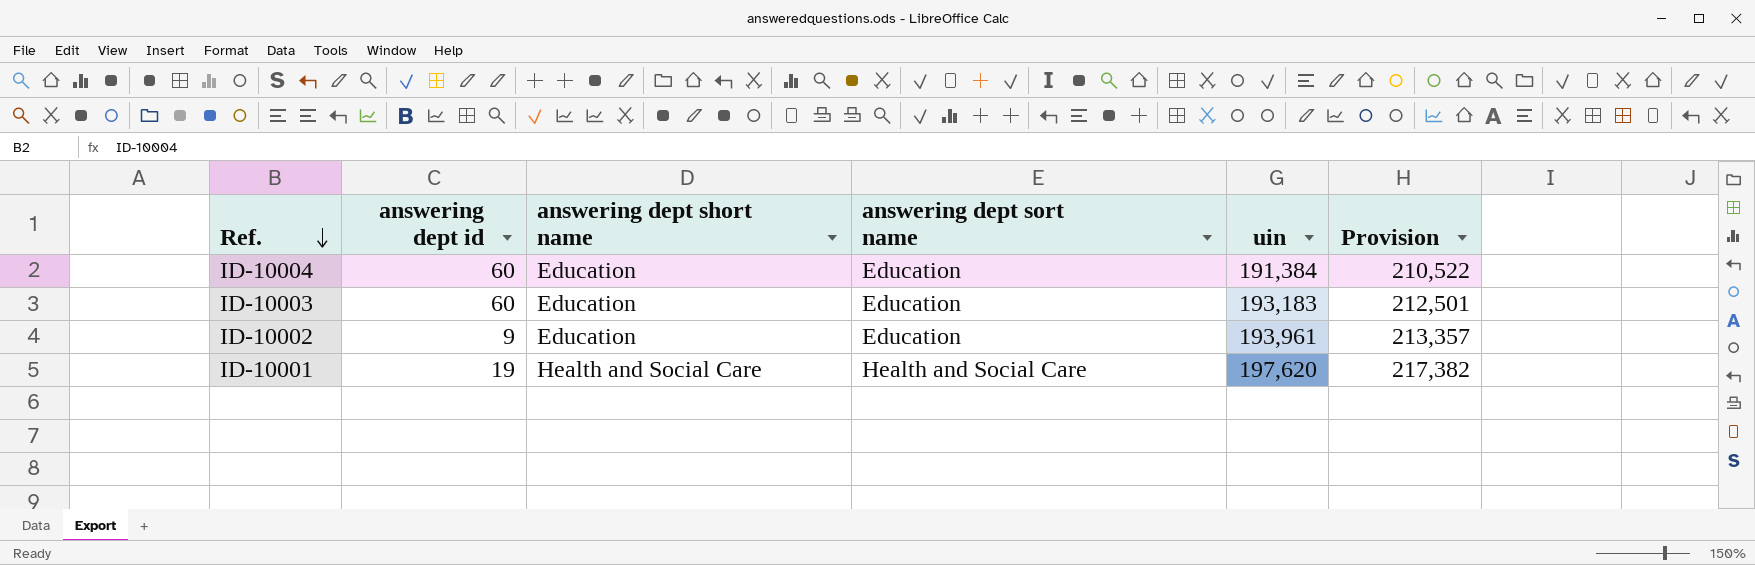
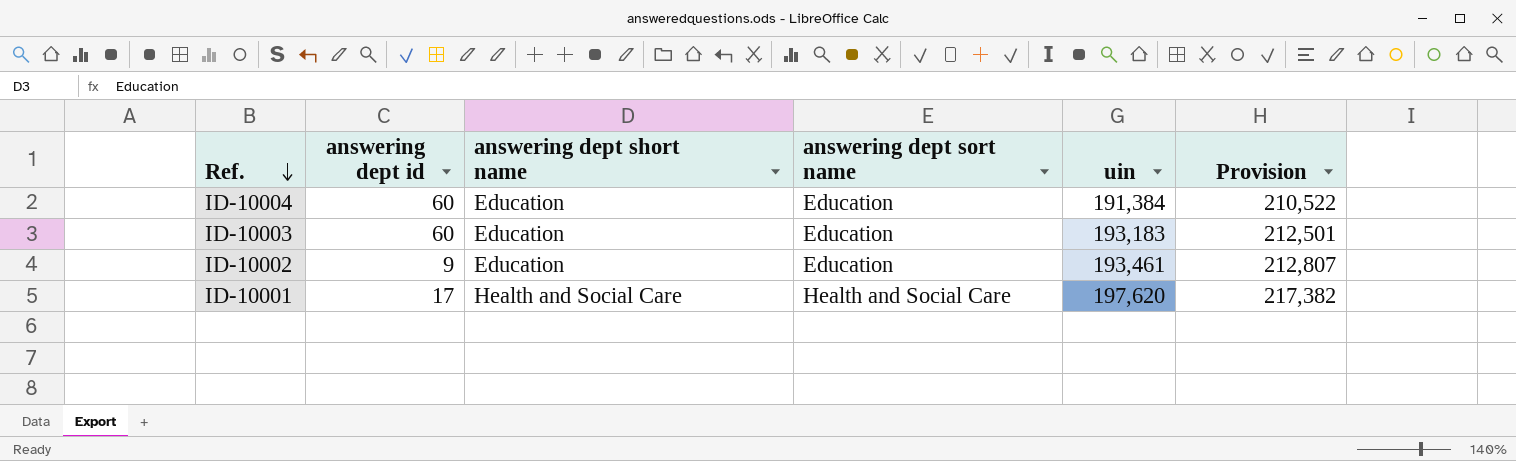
ID-10002 | uin: 193,961 -> 193,461
ID-10002 | Provision: 213,357 -> 212,807
ID-10001 | answering dept id: 19 -> 17

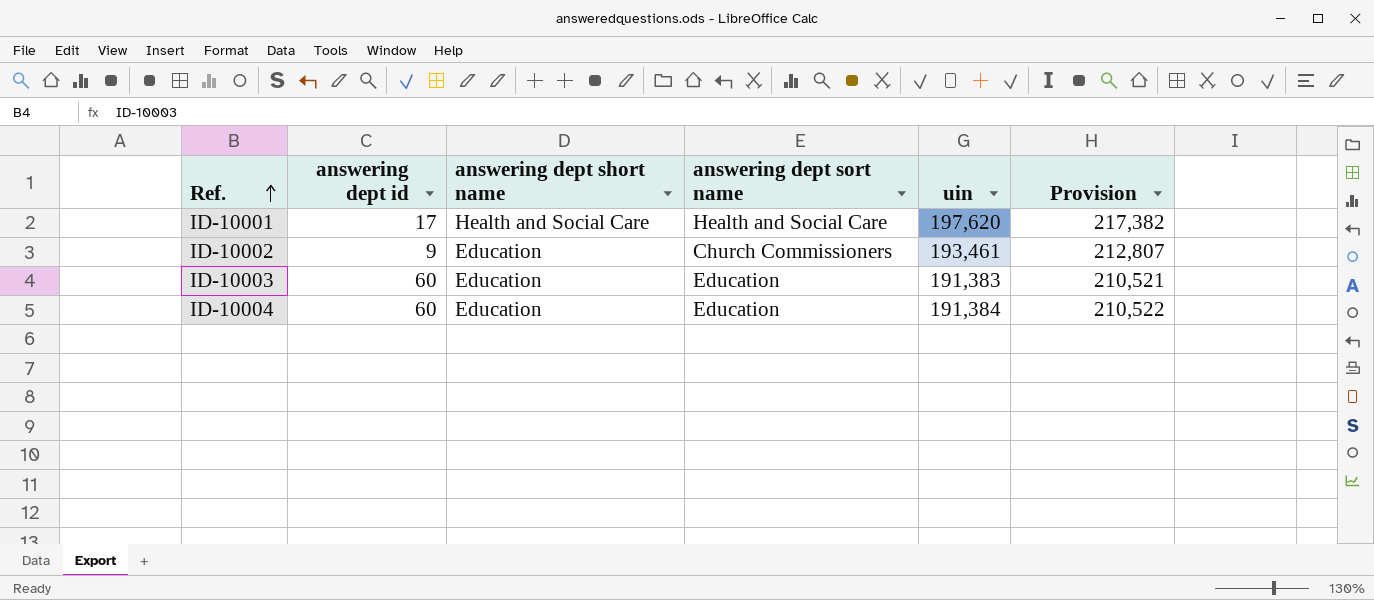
row order: Ref. descending -> Ref. ascending
ID-10002 | answering dept sort name: Education -> Church Commissioners
ID-10003 | uin: 193,183 -> 191,383
ID-10003 | Provision: 212,501 -> 210,521

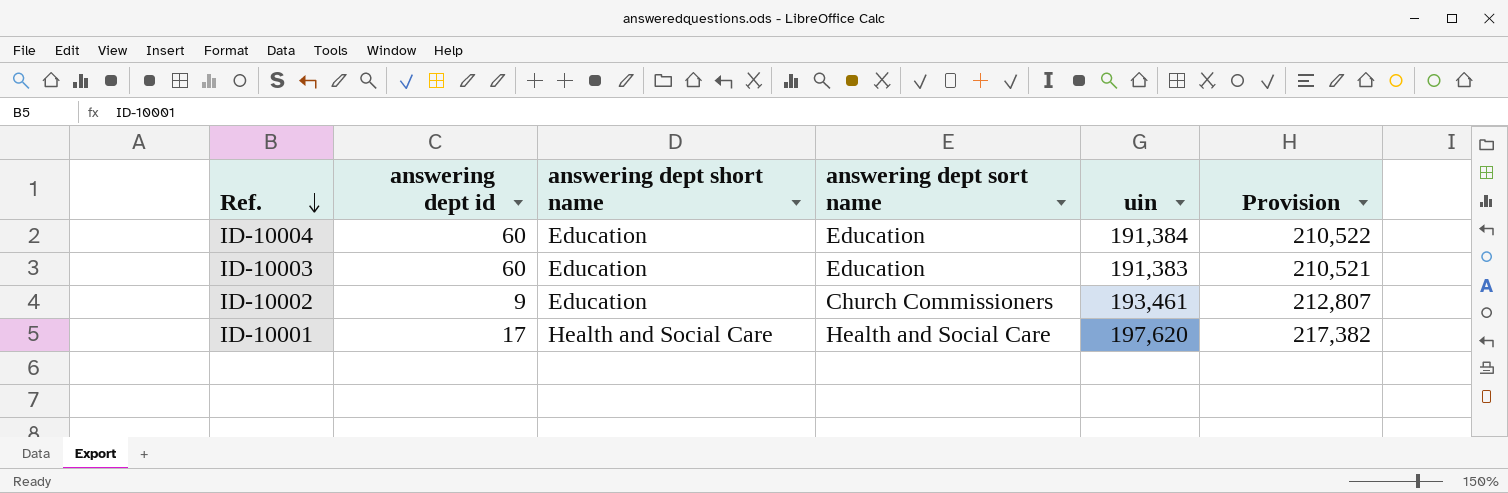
row order: Ref. ascending -> Ref. descending

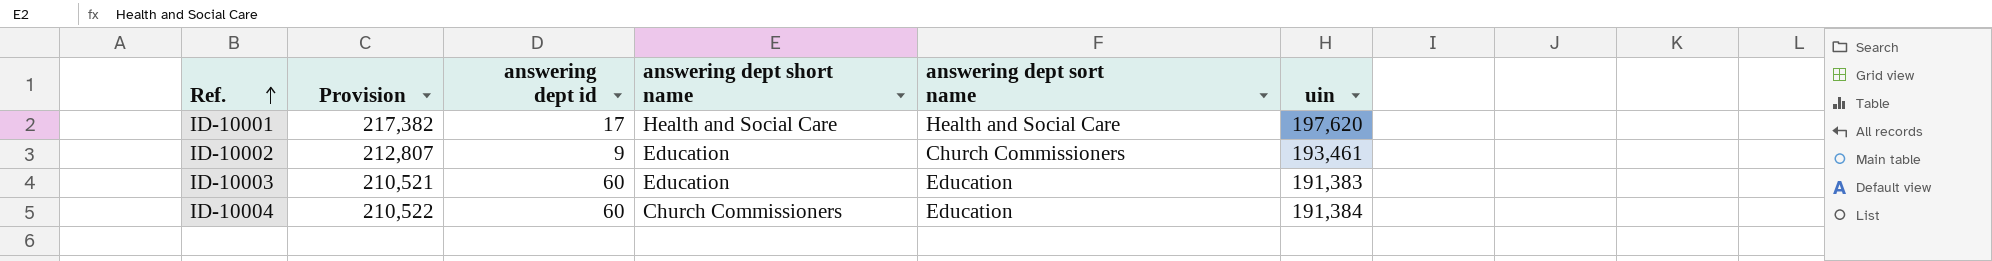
row order: Ref. descending -> Ref. ascending
column Provision | position: 6 -> 2
ID-10004 | answering dept short name: Education -> Church Commissioners

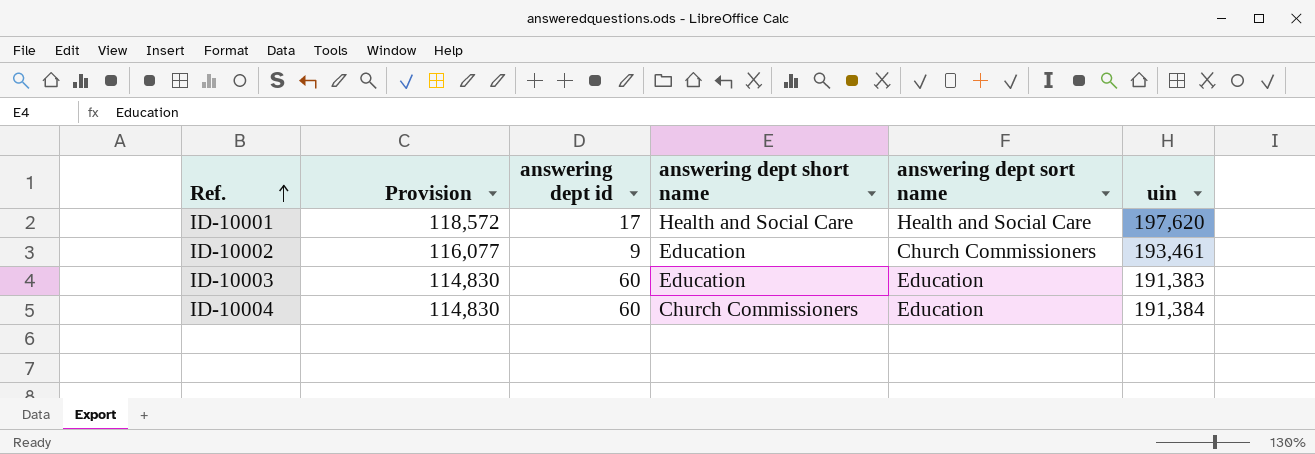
column Provision | formula: [uin] * 1.1 -> [uin] * 0.6

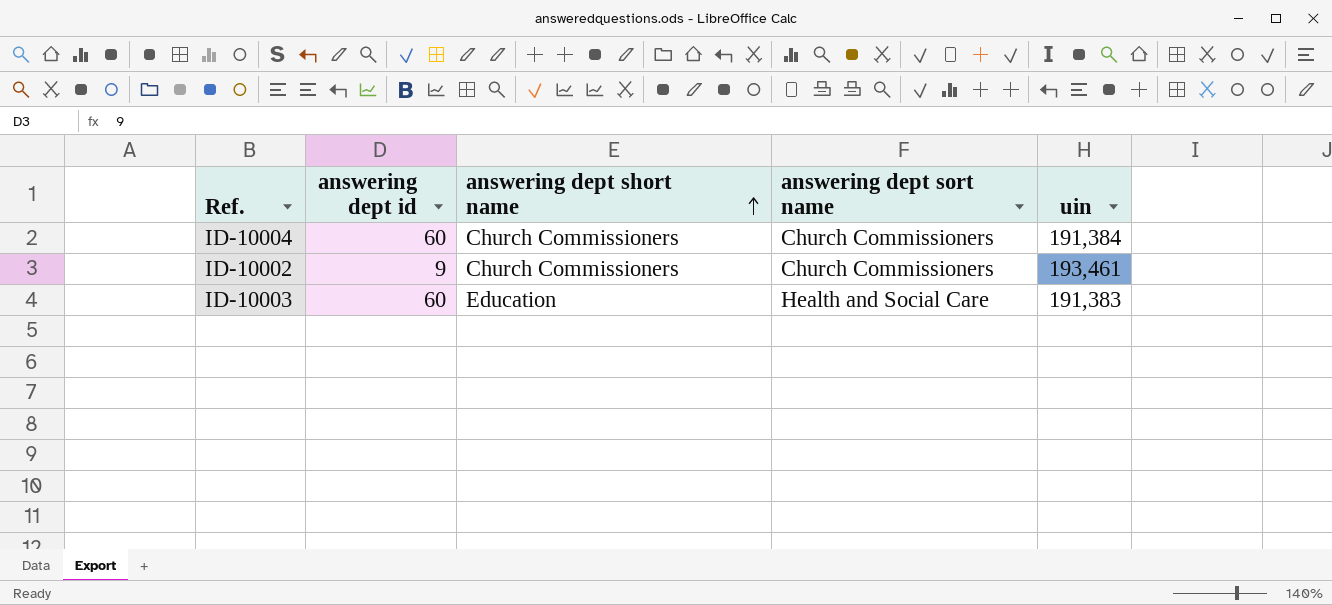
row order: Ref. ascending -> answering dept short name ascending
column Provision | formula: [uin] * 0.6 -> none
row ID-10001: 118,572 | 17 | Health and Social Care | Health and Social Care | 197,620 -> none
ID-10004 | answering dept sort name: Education -> Church Commissioners
ID-10002 | answering dept short name: Education -> Church Commissioners
ID-10003 | answering dept sort name: Education -> Health and Social Care

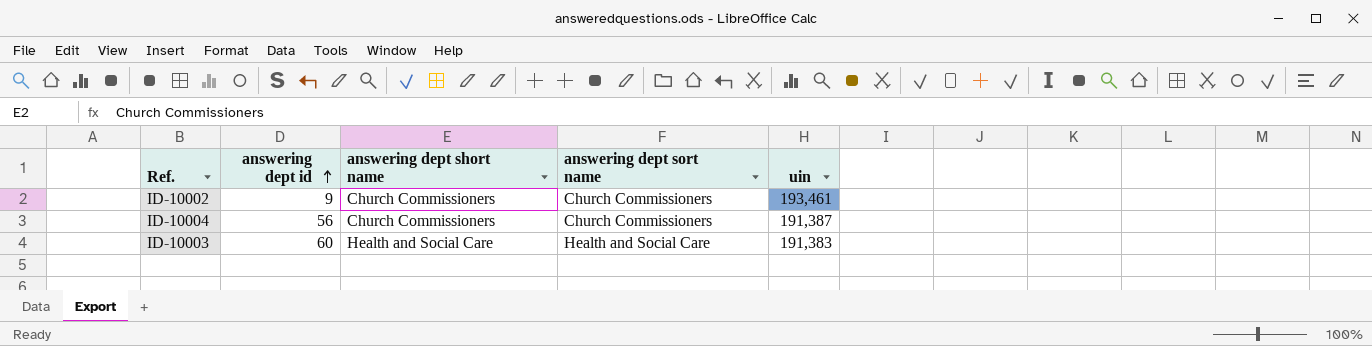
row order: answering dept short name ascending -> answering dept id ascending
ID-10004 | answering dept id: 60 -> 56
ID-10004 | uin: 191,384 -> 191,387
ID-10003 | answering dept short name: Education -> Health and Social Care

